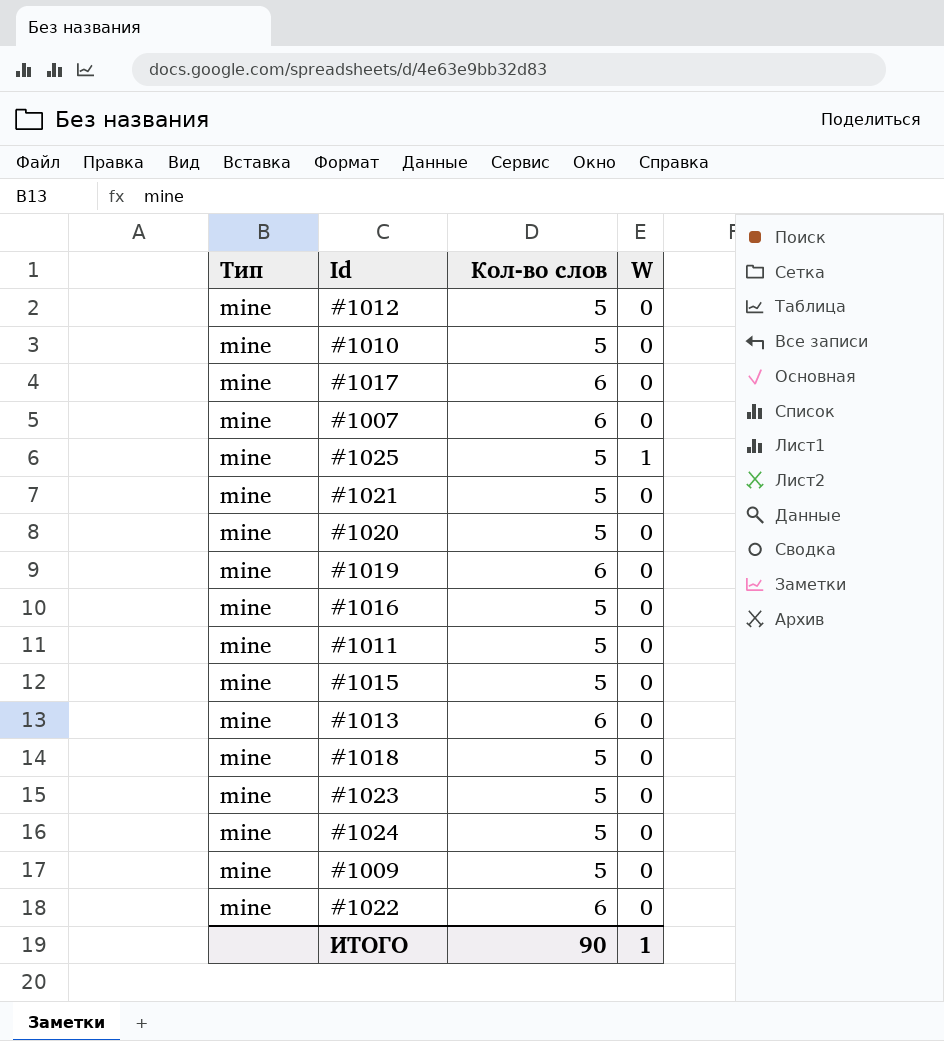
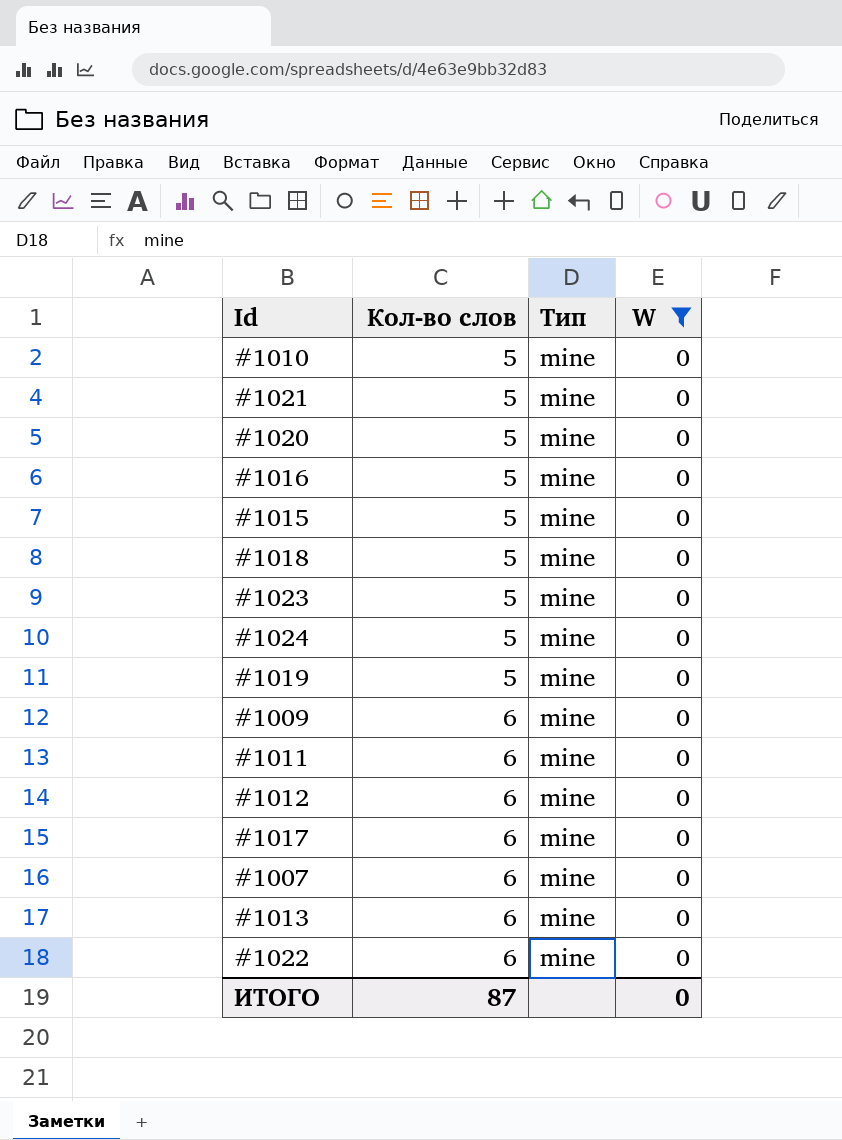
filter: none -> W = 0
row order: none -> Кол-во слов ascending
column Тип | position: 1 -> 3
#1019 | Кол-во слов: 6 -> 5
#1009 | Кол-во слов: 5 -> 6
#1011 | Кол-во слов: 5 -> 6
#1012 | Кол-во слов: 5 -> 6
ИТОГО | Кол-во слов: 90 -> 87
ИТОГО | W: 1 -> 0

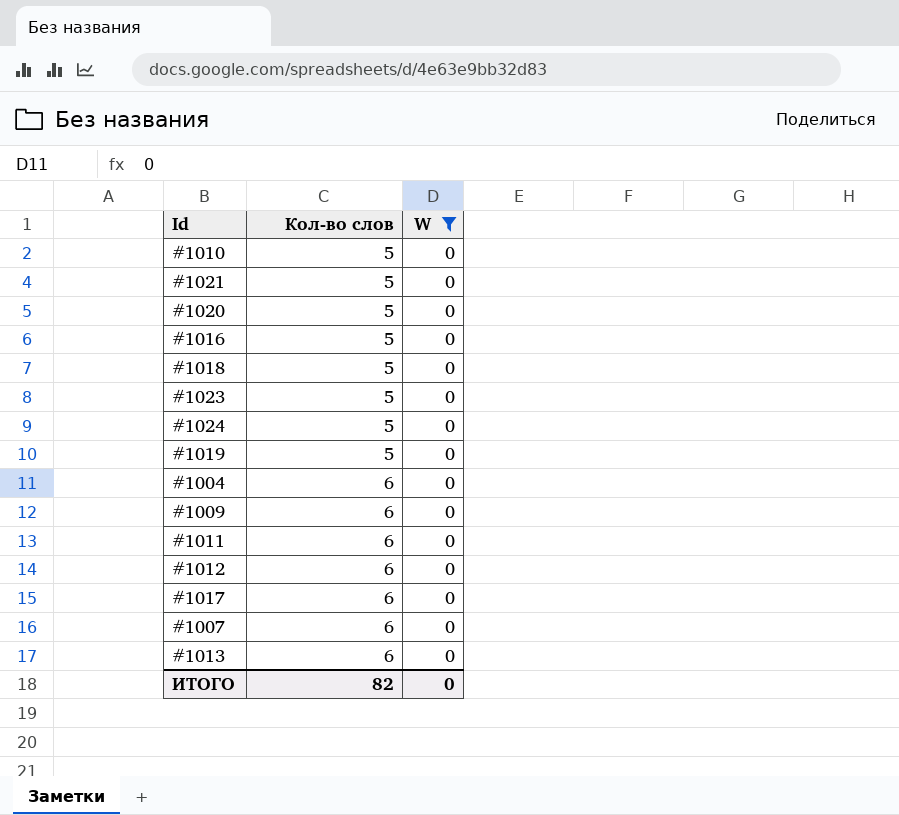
column Тип | position: 3 -> none
row #1015: 5 | mine | 0 -> none
row #1022: 6 | mine | 0 -> none
row #1004: none -> 6 | 0
ИТОГО | Кол-во слов: 87 -> 82

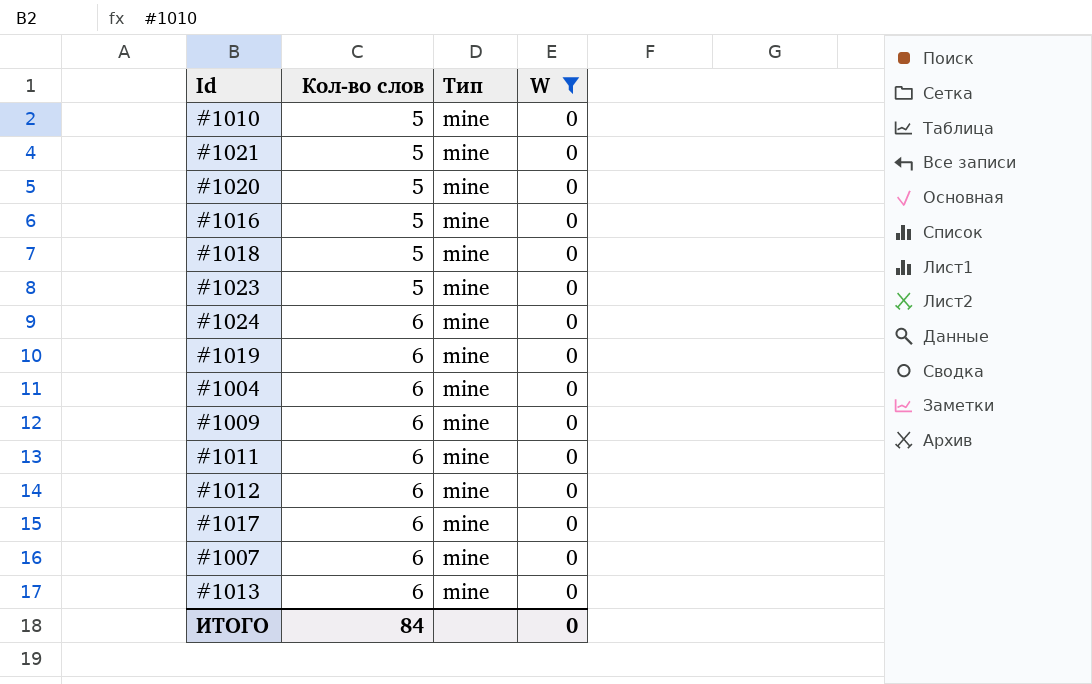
column Тип | position: none -> 3
#1024 | Кол-во слов: 5 -> 6
#1019 | Кол-во слов: 5 -> 6
ИТОГО | Кол-во слов: 82 -> 84

